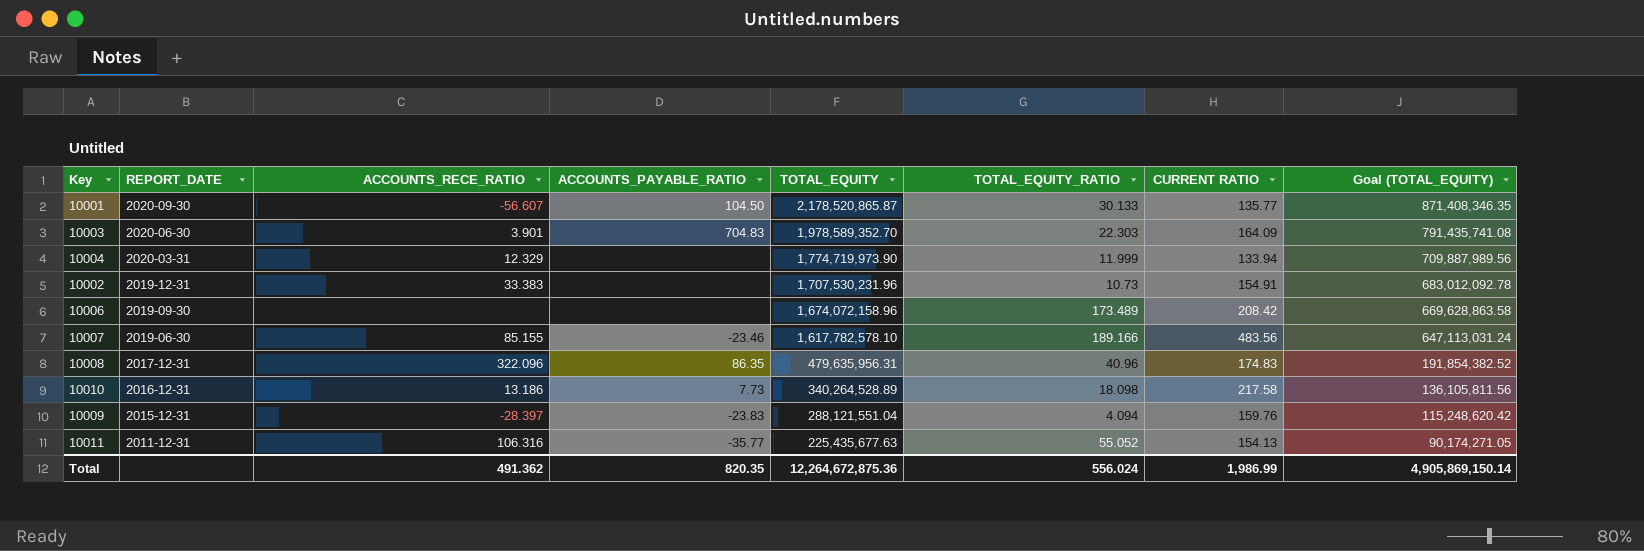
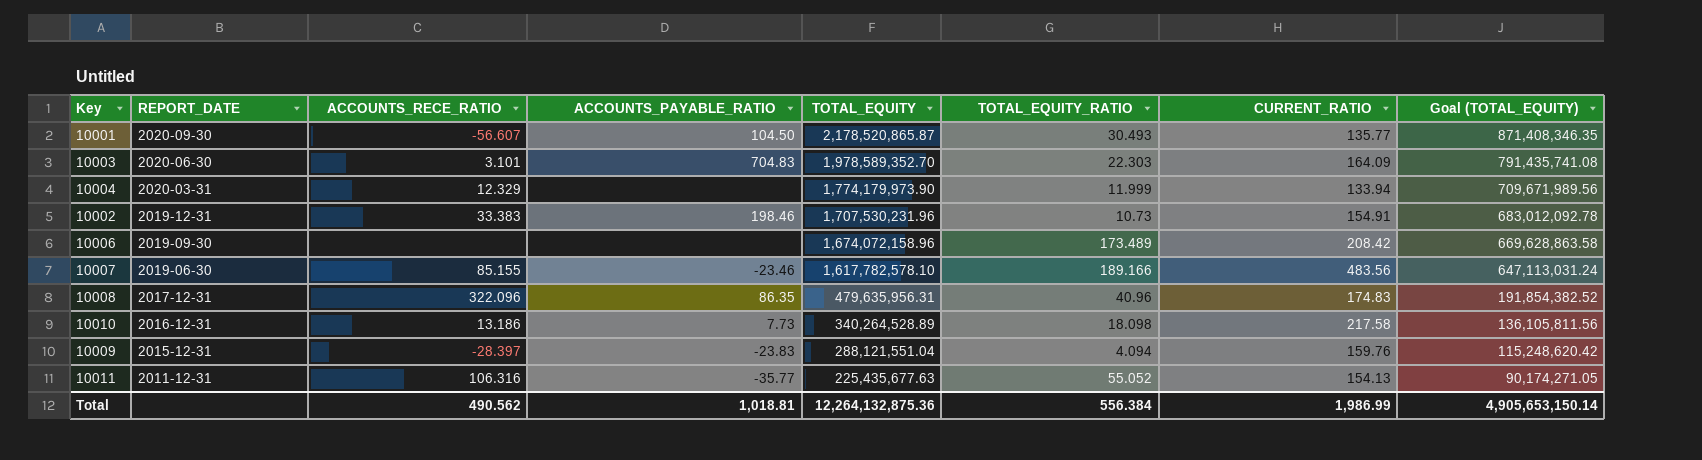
column name: CURRENT RATIO -> CURRENT_RATIO
10001 | TOTAL_EQUITY_RATIO: 30.133 -> 30.493
10003 | ACCOUNTS_RECE_RATIO: 3.901 -> 3.101
10004 | TOTAL_EQUITY: 1,774,719,973.90 -> 1,774,179,973.90
10004 | Goal (TOTAL_EQUITY): 709,887,989.56 -> 709,671,989.56
10002 | ACCOUNTS_PAYABLE_RATIO: none -> 198.46
Total | ACCOUNTS_RECE_RATIO: 491.362 -> 490.562
Total | ACCOUNTS_PAYABLE_RATIO: 820.35 -> 1,018.81
Total | TOTAL_EQUITY: 12,264,672,875.36 -> 12,264,132,875.36
Total | TOTAL_EQUITY_RATIO: 556.024 -> 556.384
Total | Goal (TOTAL_EQUITY): 4,905,869,150.14 -> 4,905,653,150.14

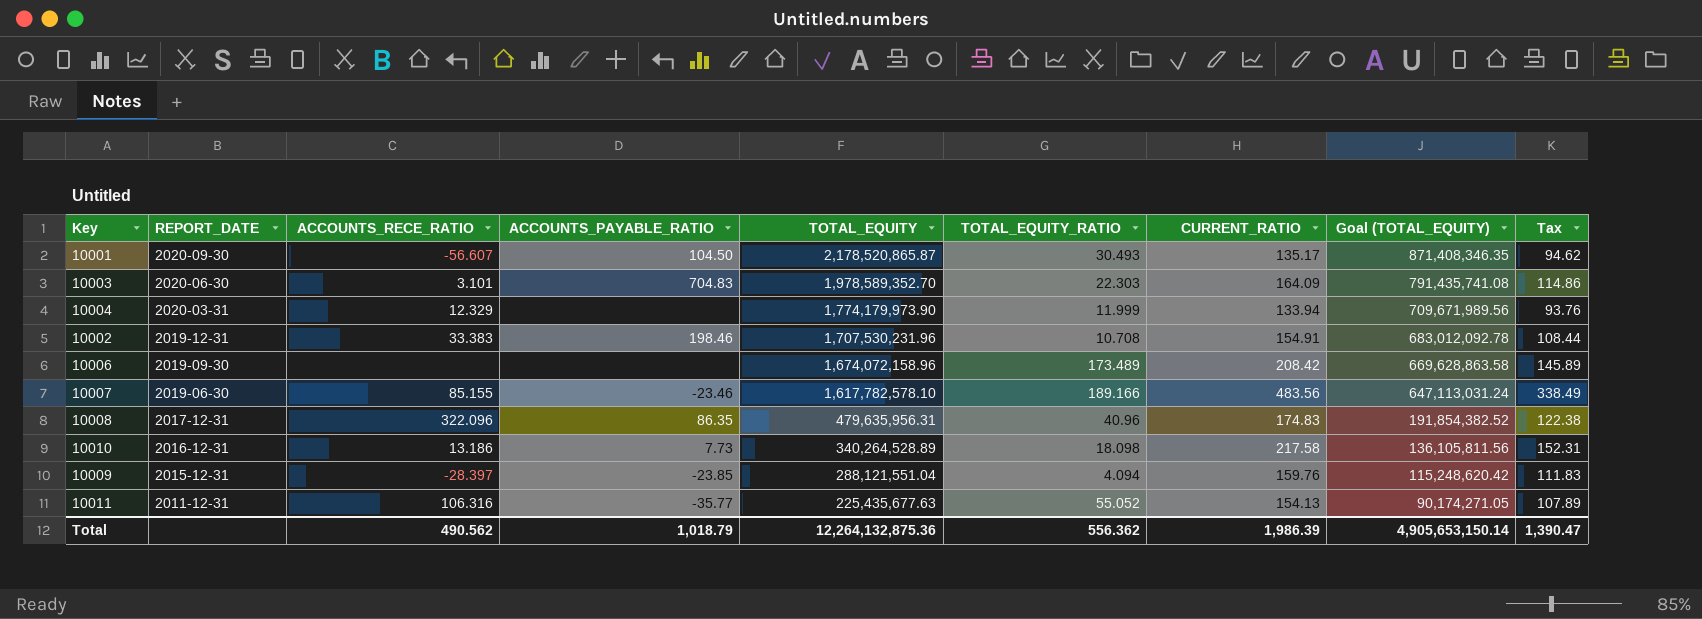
column Tax | formula: none -> [CURRENT_RATIO] * 0.7
10001 | CURRENT_RATIO: 135.77 -> 135.17
10002 | TOTAL_EQUITY_RATIO: 10.73 -> 10.708
10009 | ACCOUNTS_PAYABLE_RATIO: -23.83 -> -23.85
Total | ACCOUNTS_PAYABLE_RATIO: 1,018.81 -> 1,018.79
Total | TOTAL_EQUITY_RATIO: 556.384 -> 556.362
Total | CURRENT_RATIO: 1,986.99 -> 1,986.39

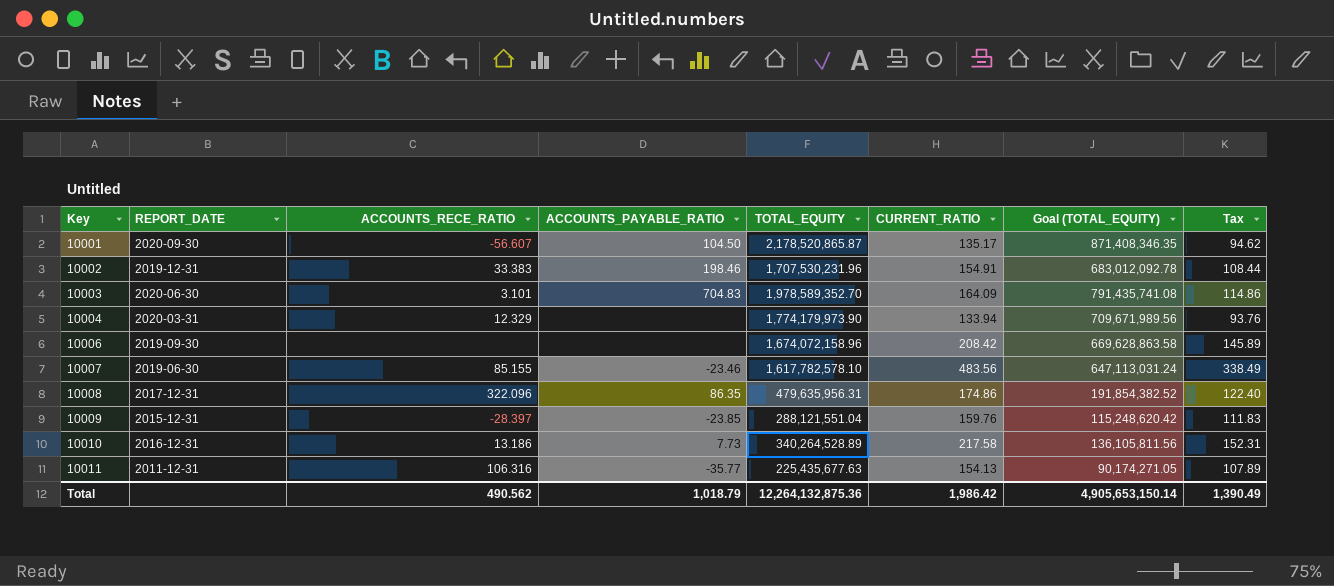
row order: REPORT_DATE descending -> Key ascending
column TOTAL_EQUITY_RATIO | position: 6 -> none
10008 | CURRENT_RATIO: 174.83 -> 174.86
10008 | Tax: 122.38 -> 122.40
Total | CURRENT_RATIO: 1,986.39 -> 1,986.42
Total | Tax: 1,390.47 -> 1,390.49

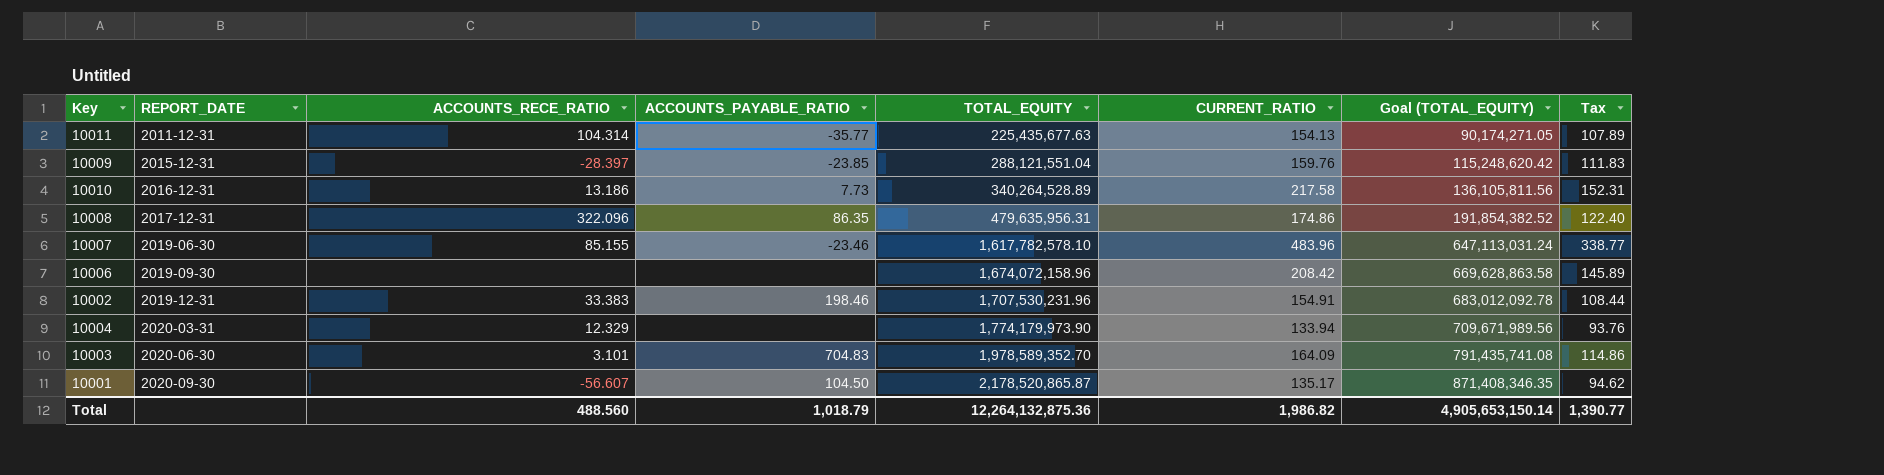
row order: Key ascending -> REPORT_DATE ascending
10011 | ACCOUNTS_RECE_RATIO: 106.316 -> 104.314
10007 | CURRENT_RATIO: 483.56 -> 483.96
10007 | Tax: 338.49 -> 338.77
Total | ACCOUNTS_RECE_RATIO: 490.562 -> 488.560
Total | CURRENT_RATIO: 1,986.42 -> 1,986.82
Total | Tax: 1,390.49 -> 1,390.77

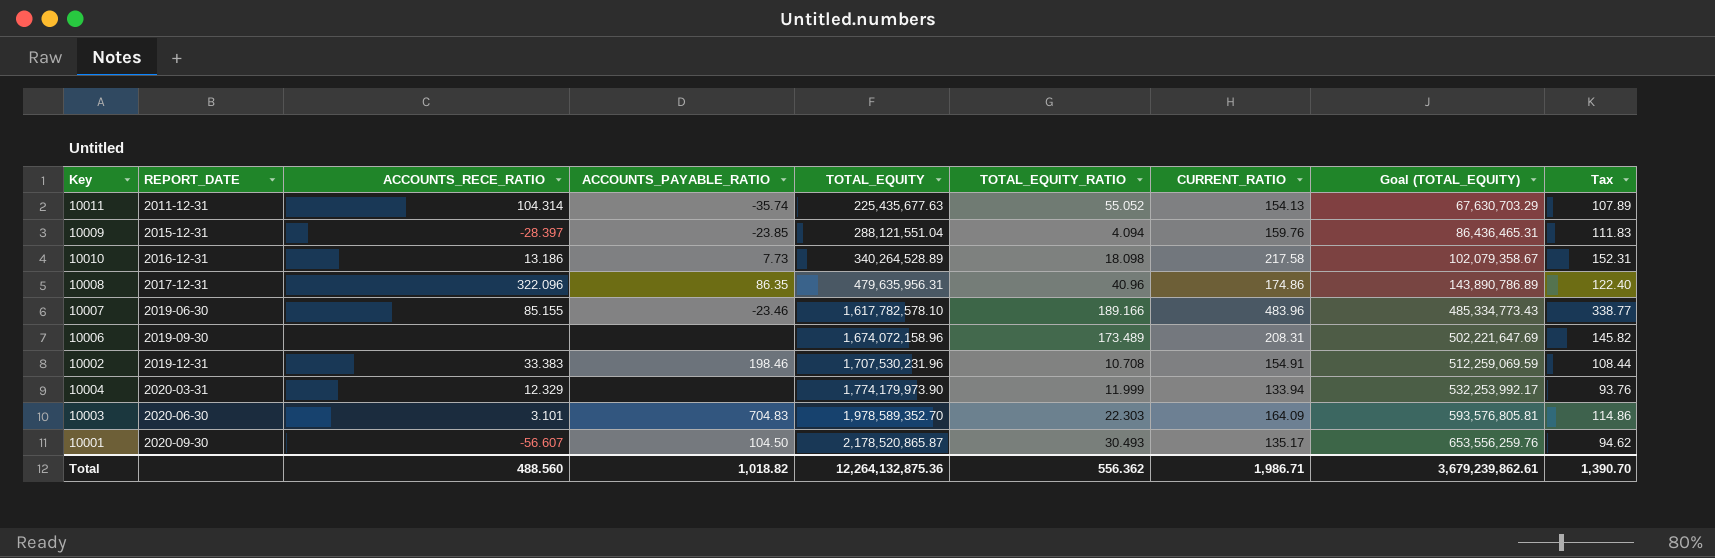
column TOTAL_EQUITY_RATIO | position: none -> 6
column Goal (TOTAL_EQUITY) | formula: [TOTAL_EQUITY] * 0.4 -> [TOTAL_EQUITY] * 0.3
10011 | ACCOUNTS_PAYABLE_RATIO: -35.77 -> -35.74
10006 | CURRENT_RATIO: 208.42 -> 208.31
10006 | Tax: 145.89 -> 145.82
Total | ACCOUNTS_PAYABLE_RATIO: 1,018.79 -> 1,018.82
Total | CURRENT_RATIO: 1,986.82 -> 1,986.71
Total | Goal (TOTAL_EQUITY): 4,905,653,150.14 -> 3,679,239,862.61
Total | Tax: 1,390.77 -> 1,390.70

